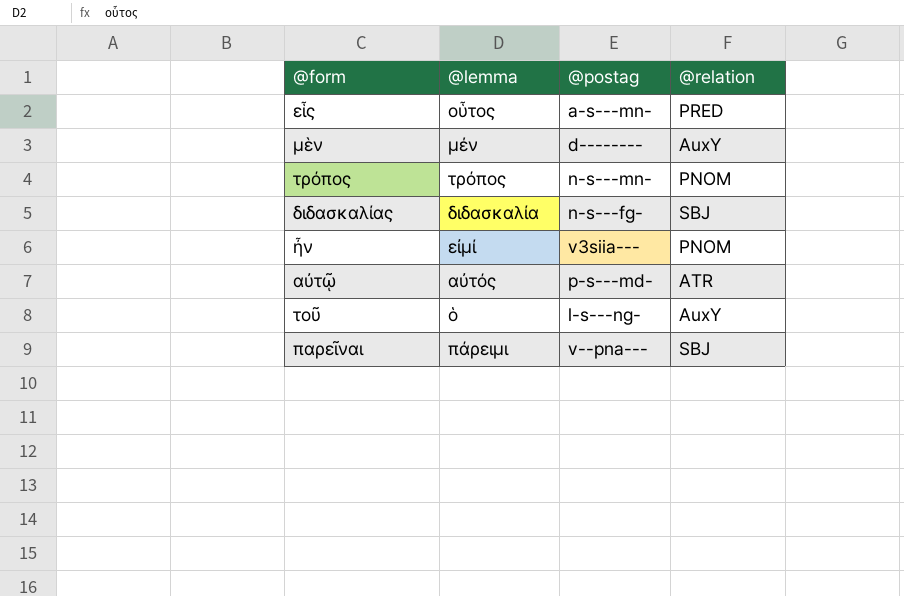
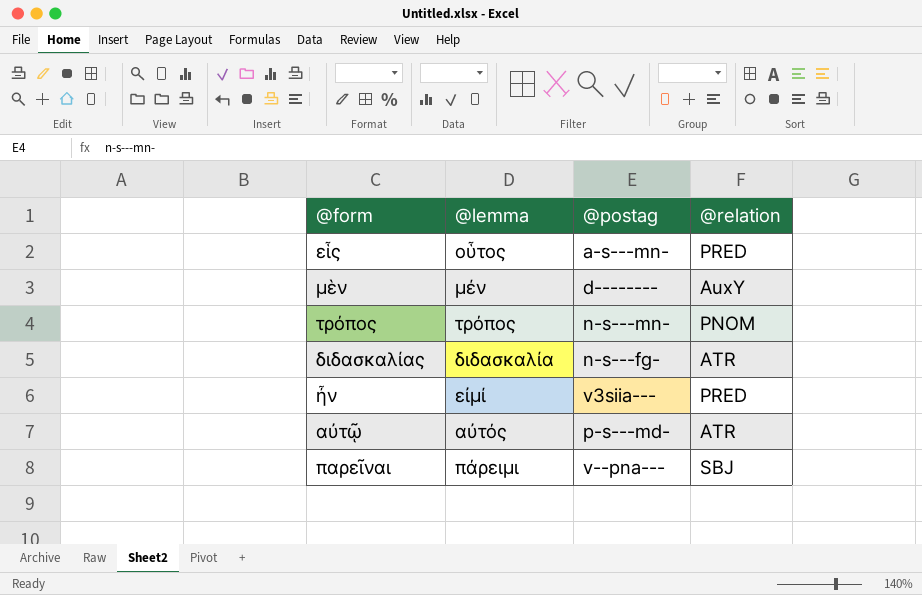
row τοῦ: ὁ | l-s---ng- | AuxY -> none
διδασκαλίας | @relation: SBJ -> ATR
ἦν | @relation: PNOM -> PRED

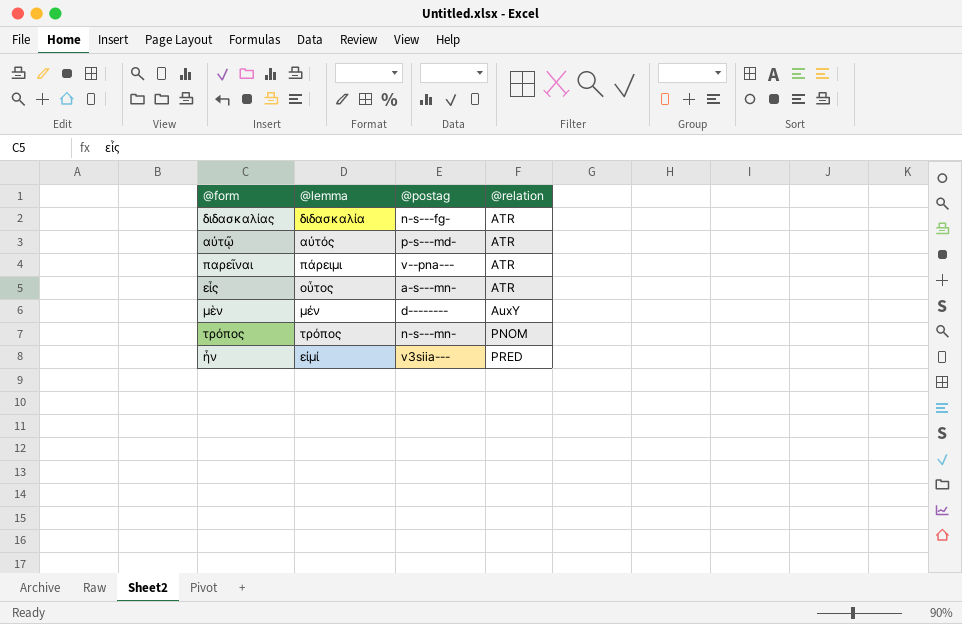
row order: none -> @relation ascending
παρεῖναι | @relation: SBJ -> ATR
εἷς | @relation: PRED -> ATR

